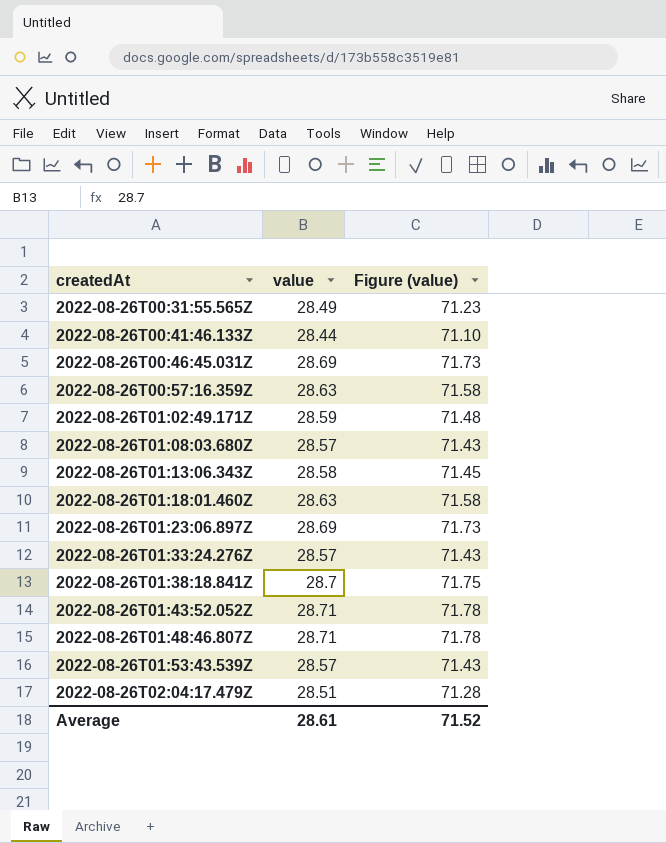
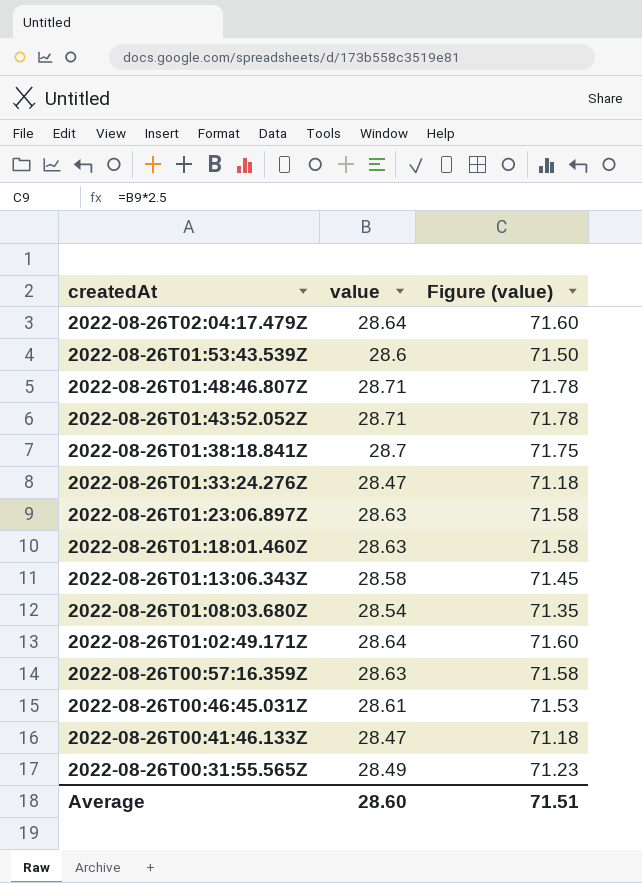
row order: createdAt ascending -> createdAt descending
2022-08-26T02:04:17.479Z | value: 28.51 -> 28.64
2022-08-26T02:04:17.479Z | Figure (value): 71.28 -> 71.60
2022-08-26T01:53:43.539Z | value: 28.57 -> 28.6
2022-08-26T01:53:43.539Z | Figure (value): 71.43 -> 71.50
2022-08-26T01:33:24.276Z | value: 28.57 -> 28.47
2022-08-26T01:33:24.276Z | Figure (value): 71.43 -> 71.18
2022-08-26T01:23:06.897Z | value: 28.69 -> 28.63
2022-08-26T01:23:06.897Z | Figure (value): 71.73 -> 71.58
2022-08-26T01:08:03.680Z | value: 28.57 -> 28.54
2022-08-26T01:08:03.680Z | Figure (value): 71.43 -> 71.35
2022-08-26T01:02:49.171Z | value: 28.59 -> 28.64
2022-08-26T01:02:49.171Z | Figure (value): 71.48 -> 71.60
2022-08-26T00:46:45.031Z | value: 28.69 -> 28.61
2022-08-26T00:46:45.031Z | Figure (value): 71.73 -> 71.53
2022-08-26T00:41:46.133Z | value: 28.44 -> 28.47
2022-08-26T00:41:46.133Z | Figure (value): 71.10 -> 71.18
Average | value: 28.61 -> 28.60
Average | Figure (value): 71.52 -> 71.51

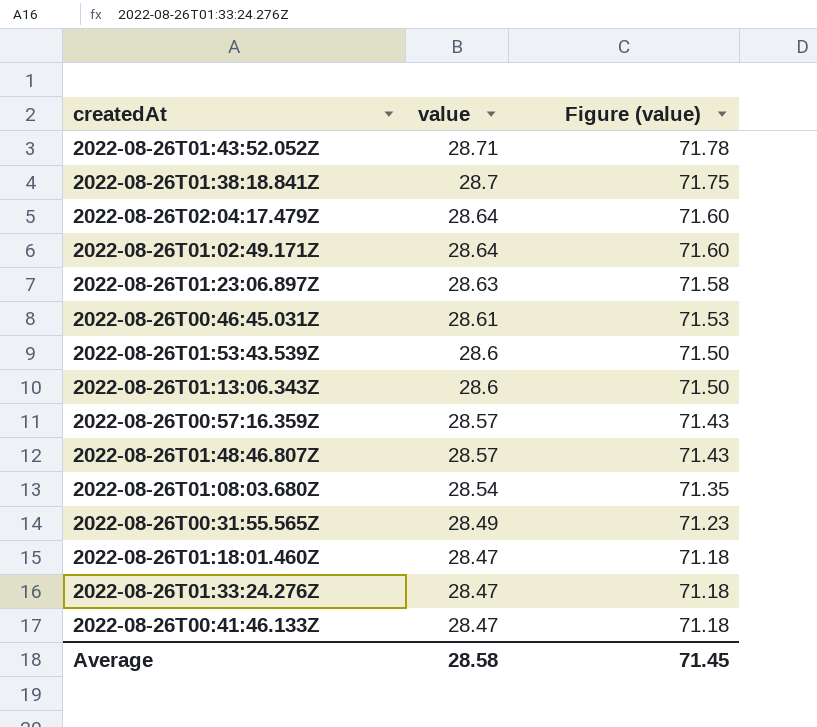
row order: createdAt descending -> value descending
2022-08-26T01:13:06.343Z | value: 28.58 -> 28.6
2022-08-26T01:13:06.343Z | Figure (value): 71.45 -> 71.50
2022-08-26T00:57:16.359Z | value: 28.63 -> 28.57
2022-08-26T00:57:16.359Z | Figure (value): 71.58 -> 71.43
2022-08-26T01:48:46.807Z | value: 28.71 -> 28.57
2022-08-26T01:48:46.807Z | Figure (value): 71.78 -> 71.43
2022-08-26T01:18:01.460Z | value: 28.63 -> 28.47
2022-08-26T01:18:01.460Z | Figure (value): 71.58 -> 71.18
Average | value: 28.60 -> 28.58
Average | Figure (value): 71.51 -> 71.45

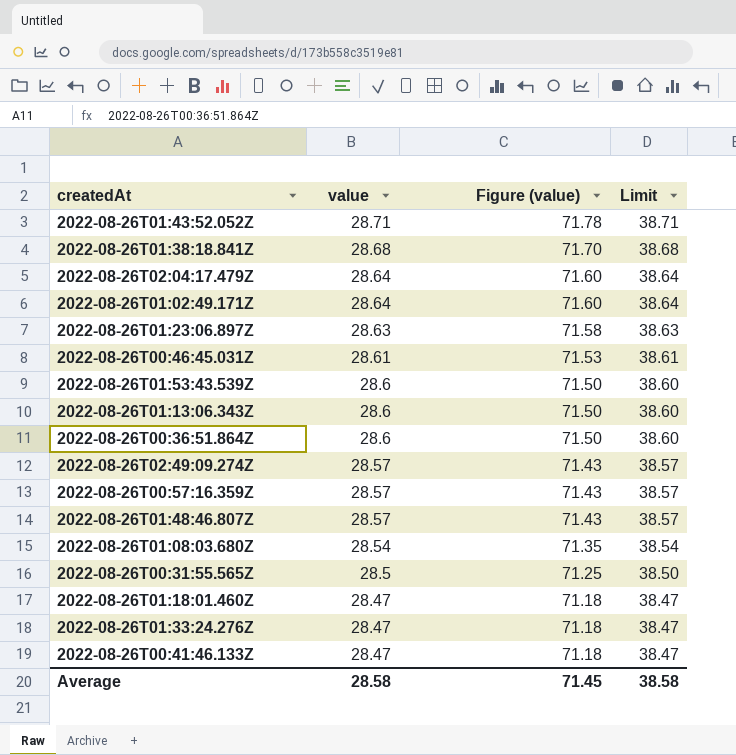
column Limit | formula: none -> [value] + 10
2022-08-26T01:38:18.841Z | value: 28.7 -> 28.68
2022-08-26T01:38:18.841Z | Figure (value): 71.75 -> 71.70
row 2022-08-26T00:36:51.864Z: none -> 28.6 | 71.50 | 38.60
row 2022-08-26T02:49:09.274Z: none -> 28.57 | 71.43 | 38.57
2022-08-26T00:31:55.565Z | value: 28.49 -> 28.5
2022-08-26T00:31:55.565Z | Figure (value): 71.23 -> 71.25

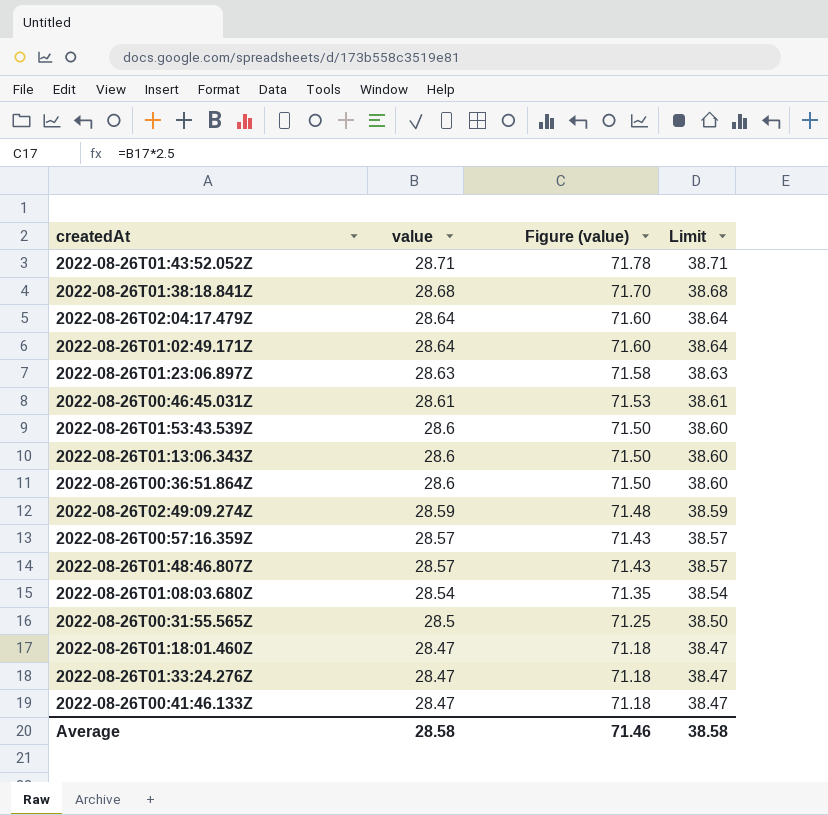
2022-08-26T02:49:09.274Z | value: 28.57 -> 28.59
2022-08-26T02:49:09.274Z | Figure (value): 71.43 -> 71.48
2022-08-26T02:49:09.274Z | Limit: 38.57 -> 38.59
Average | Figure (value): 71.45 -> 71.46

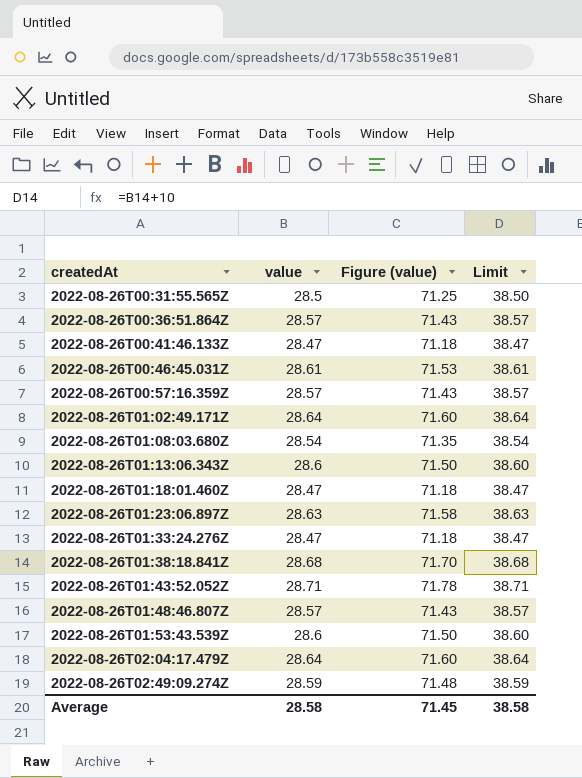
row order: value descending -> createdAt ascending
2022-08-26T00:36:51.864Z | value: 28.6 -> 28.57
2022-08-26T00:36:51.864Z | Figure (value): 71.50 -> 71.43
2022-08-26T00:36:51.864Z | Limit: 38.60 -> 38.57
Average | Figure (value): 71.46 -> 71.45

